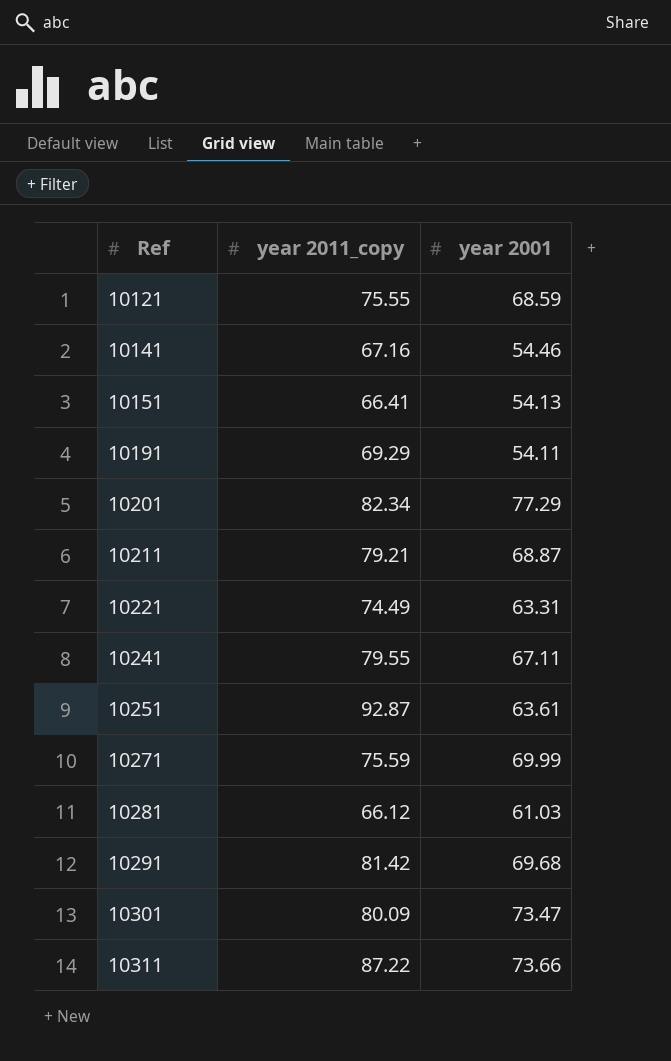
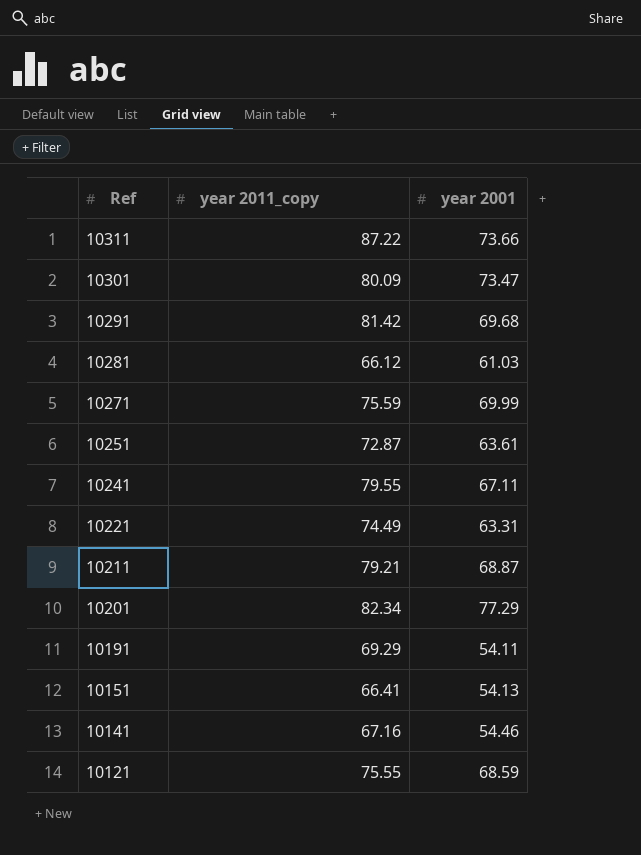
row order: Ref ascending -> Ref descending
10251 | year 2011_copy: 92.87 -> 72.87

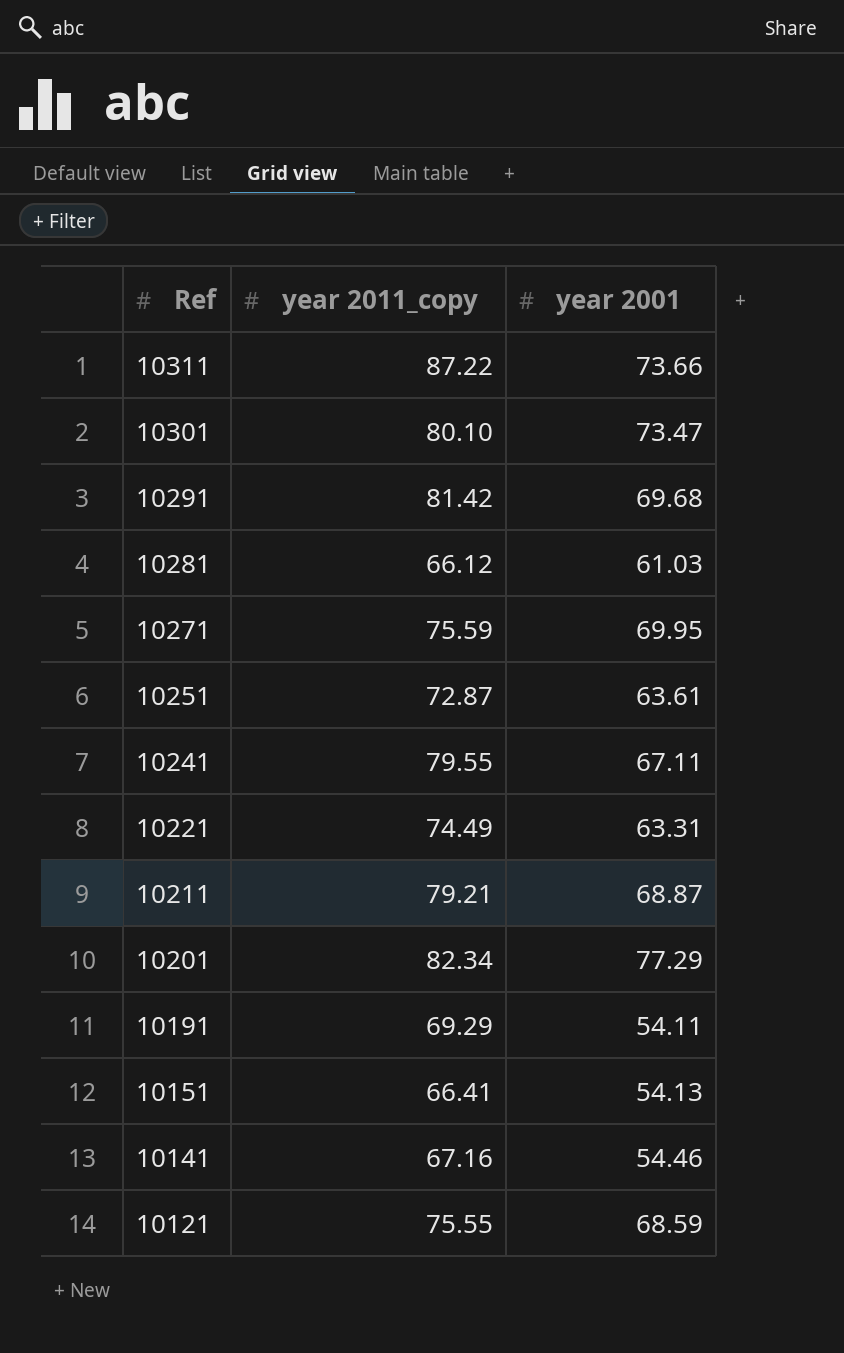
10301 | year 2011_copy: 80.09 -> 80.10
10271 | year 2001: 69.99 -> 69.95

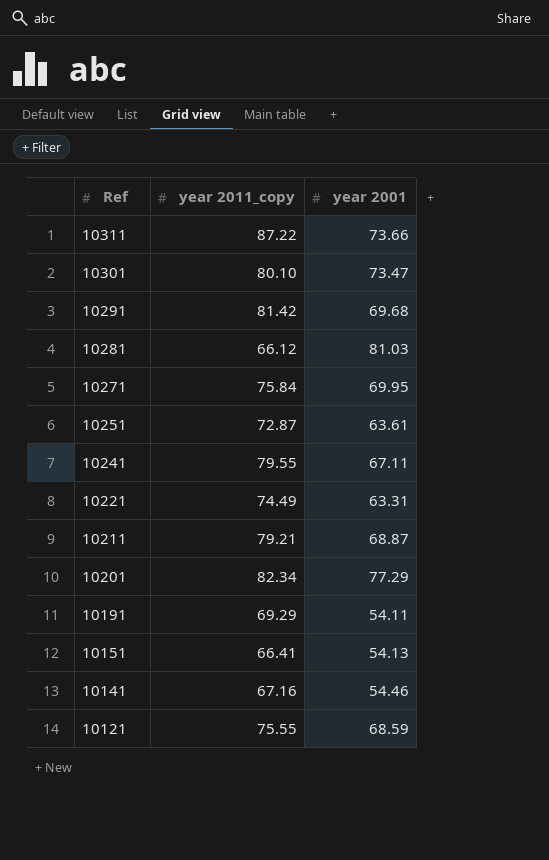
10281 | year 2001: 61.03 -> 81.03
10271 | year 2011_copy: 75.59 -> 75.84

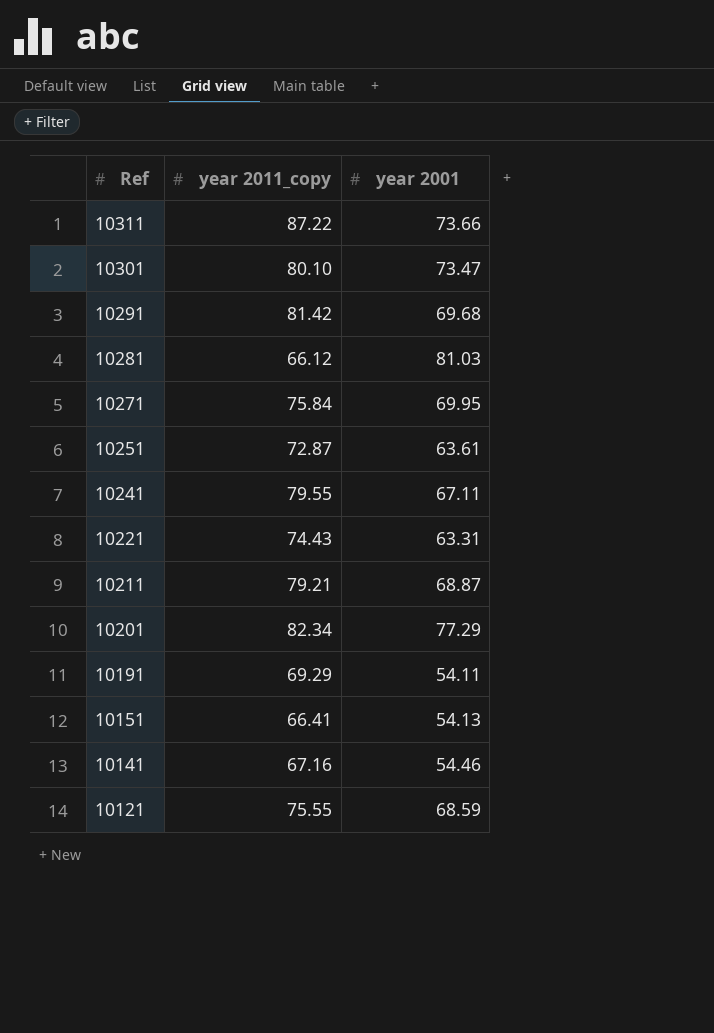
10221 | year 2011_copy: 74.49 -> 74.43

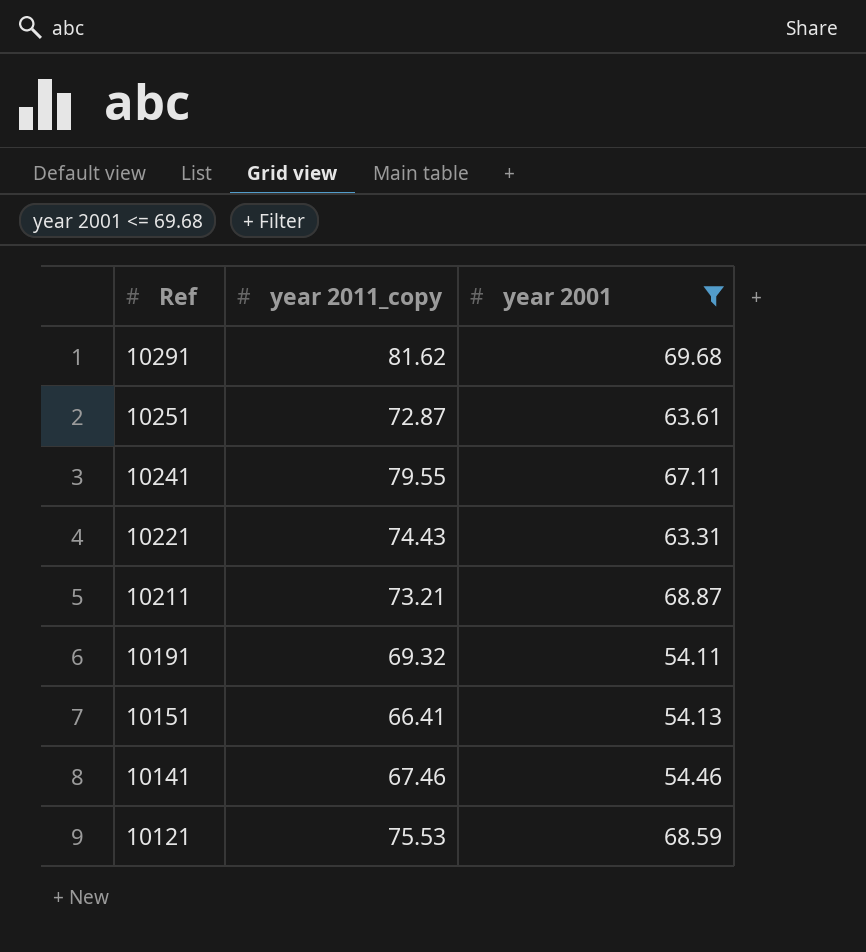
filter: none -> year 2001 <= 69.68
10291 | year 2011_copy: 81.42 -> 81.62
10211 | year 2011_copy: 79.21 -> 73.21
10191 | year 2011_copy: 69.29 -> 69.32
10141 | year 2011_copy: 67.16 -> 67.46
10121 | year 2011_copy: 75.55 -> 75.53

